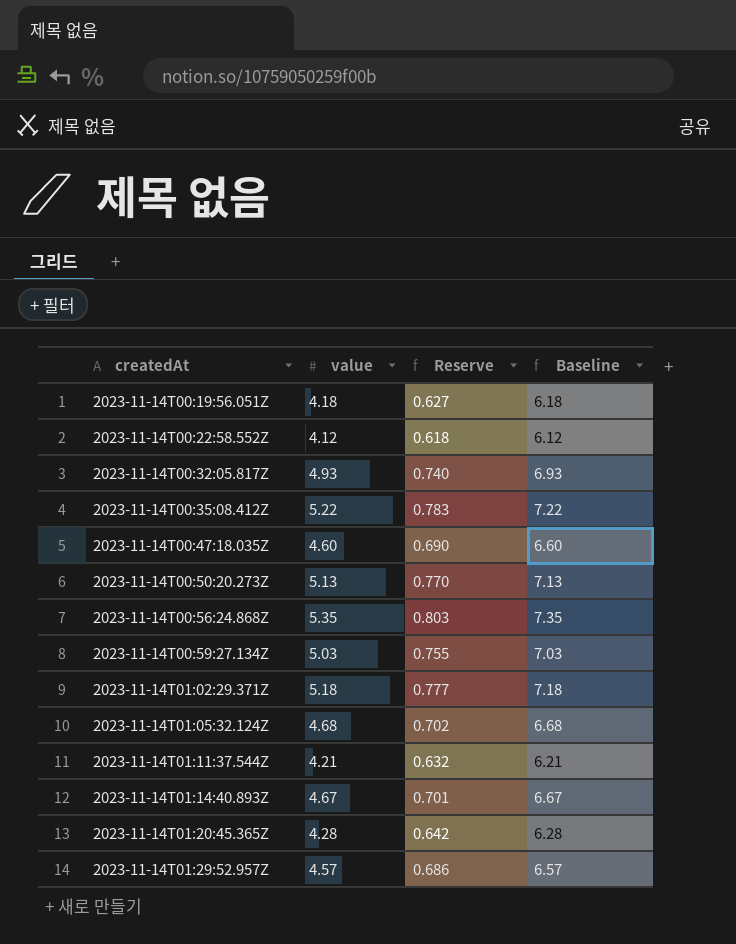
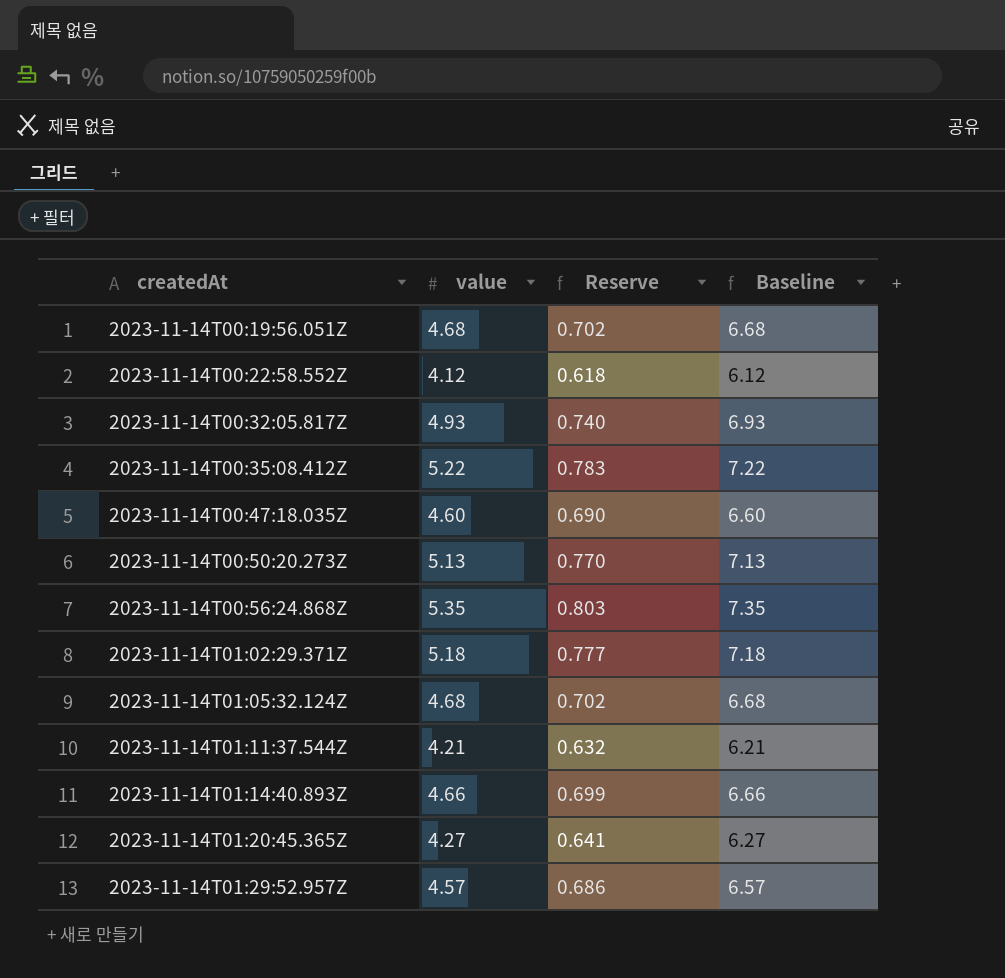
row 2023-11-14T00:59:27.134Z: 5.03 | 0.755 | 7.03 -> none
2023-11-14T00:19:56.051Z | value: 4.18 -> 4.68
2023-11-14T00:19:56.051Z | Reserve: 0.627 -> 0.702
2023-11-14T00:19:56.051Z | Baseline: 6.18 -> 6.68
2023-11-14T01:14:40.893Z | value: 4.67 -> 4.66
2023-11-14T01:14:40.893Z | Reserve: 0.701 -> 0.699
2023-11-14T01:14:40.893Z | Baseline: 6.67 -> 6.66
2023-11-14T01:20:45.365Z | value: 4.28 -> 4.27
2023-11-14T01:20:45.365Z | Reserve: 0.642 -> 0.641
2023-11-14T01:20:45.365Z | Baseline: 6.28 -> 6.27

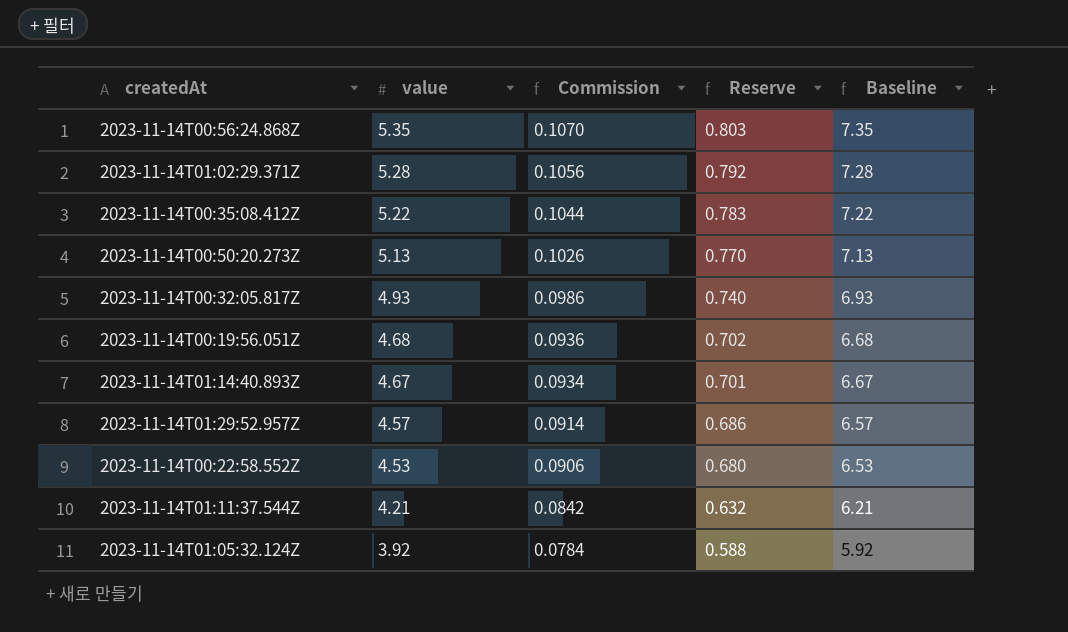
row order: createdAt ascending -> value descending
column Commission | formula: none -> [value] * 0.02
row 2023-11-14T00:47:18.035Z: 4.60 | 0.690 | 6.60 -> none
row 2023-11-14T01:20:45.365Z: 4.27 | 0.641 | 6.27 -> none
2023-11-14T01:02:29.371Z | value: 5.18 -> 5.28
2023-11-14T01:02:29.371Z | Reserve: 0.777 -> 0.792
2023-11-14T01:02:29.371Z | Baseline: 7.18 -> 7.28
2023-11-14T01:14:40.893Z | value: 4.66 -> 4.67
2023-11-14T01:14:40.893Z | Reserve: 0.699 -> 0.701
2023-11-14T01:14:40.893Z | Baseline: 6.66 -> 6.67
2023-11-14T00:22:58.552Z | value: 4.12 -> 4.53
2023-11-14T00:22:58.552Z | Reserve: 0.618 -> 0.680
2023-11-14T00:22:58.552Z | Baseline: 6.12 -> 6.53
2023-11-14T01:05:32.124Z | value: 4.68 -> 3.92
2023-11-14T01:05:32.124Z | Reserve: 0.702 -> 0.588
2023-11-14T01:05:32.124Z | Baseline: 6.68 -> 5.92

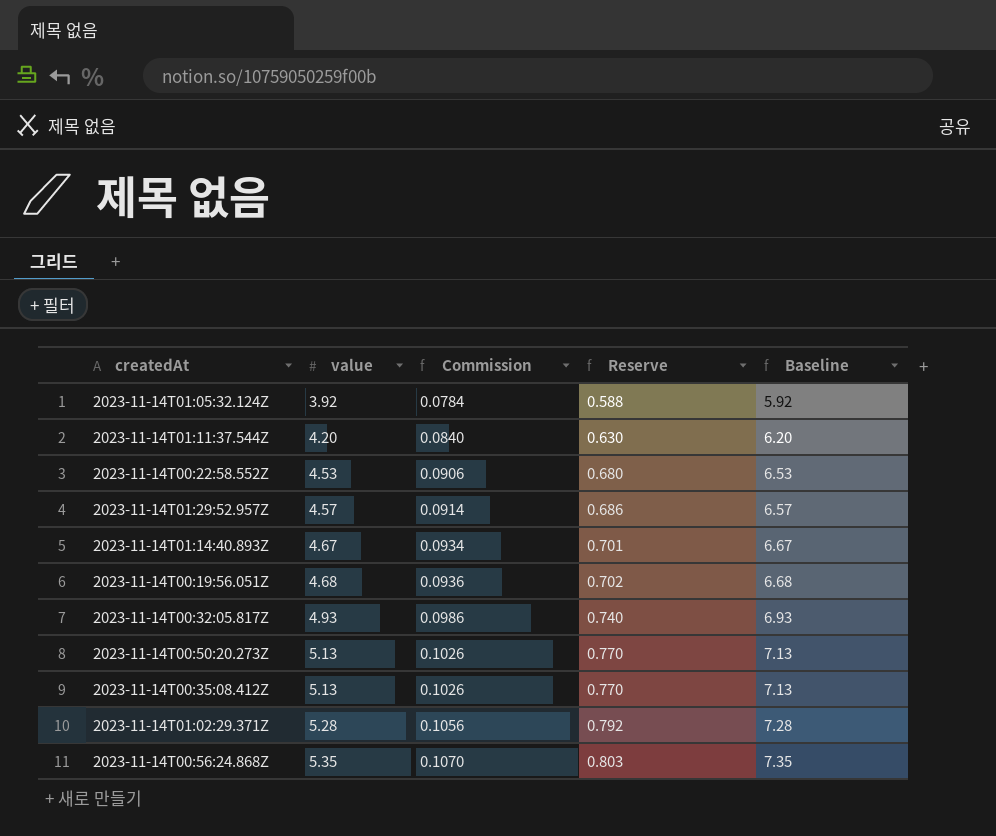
row order: value descending -> value ascending
2023-11-14T01:11:37.544Z | value: 4.21 -> 4.20
2023-11-14T01:11:37.544Z | Commission: 0.0842 -> 0.0840
2023-11-14T01:11:37.544Z | Reserve: 0.632 -> 0.630
2023-11-14T01:11:37.544Z | Baseline: 6.21 -> 6.20
2023-11-14T00:35:08.412Z | value: 5.22 -> 5.13
2023-11-14T00:35:08.412Z | Commission: 0.1044 -> 0.1026
2023-11-14T00:35:08.412Z | Reserve: 0.783 -> 0.770
2023-11-14T00:35:08.412Z | Baseline: 7.22 -> 7.13

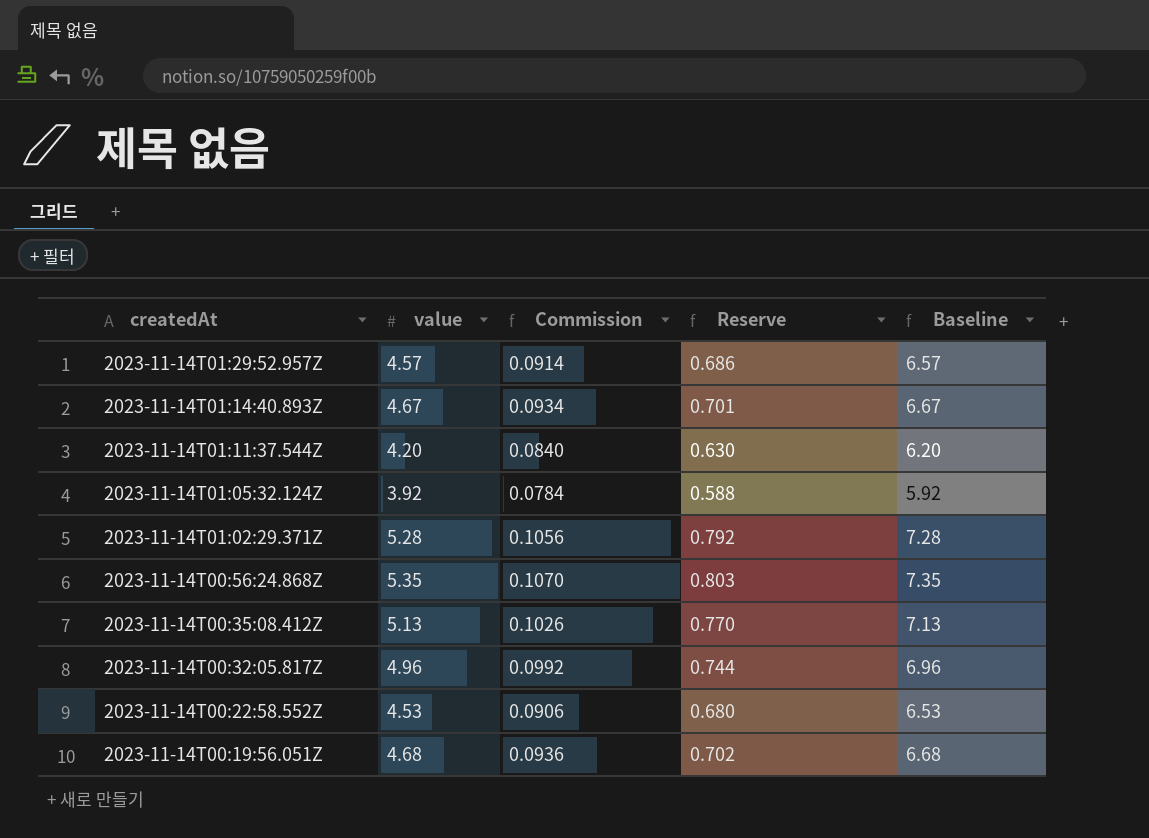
row order: value ascending -> createdAt descending
row 2023-11-14T00:50:20.273Z: 5.13 | 0.1026 | 0.770 | 7.13 -> none
2023-11-14T00:32:05.817Z | value: 4.93 -> 4.96
2023-11-14T00:32:05.817Z | Commission: 0.0986 -> 0.0992
2023-11-14T00:32:05.817Z | Reserve: 0.740 -> 0.744
2023-11-14T00:32:05.817Z | Baseline: 6.93 -> 6.96

